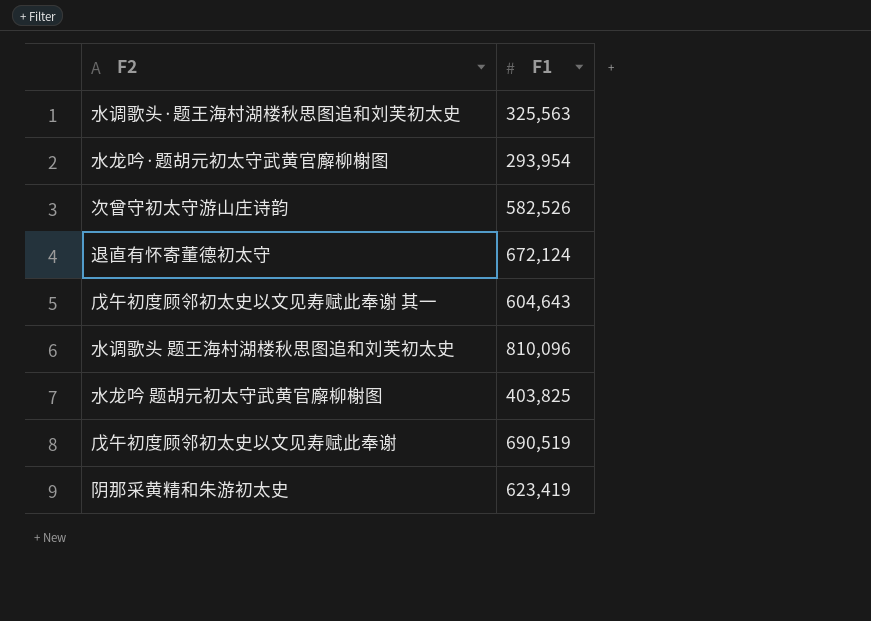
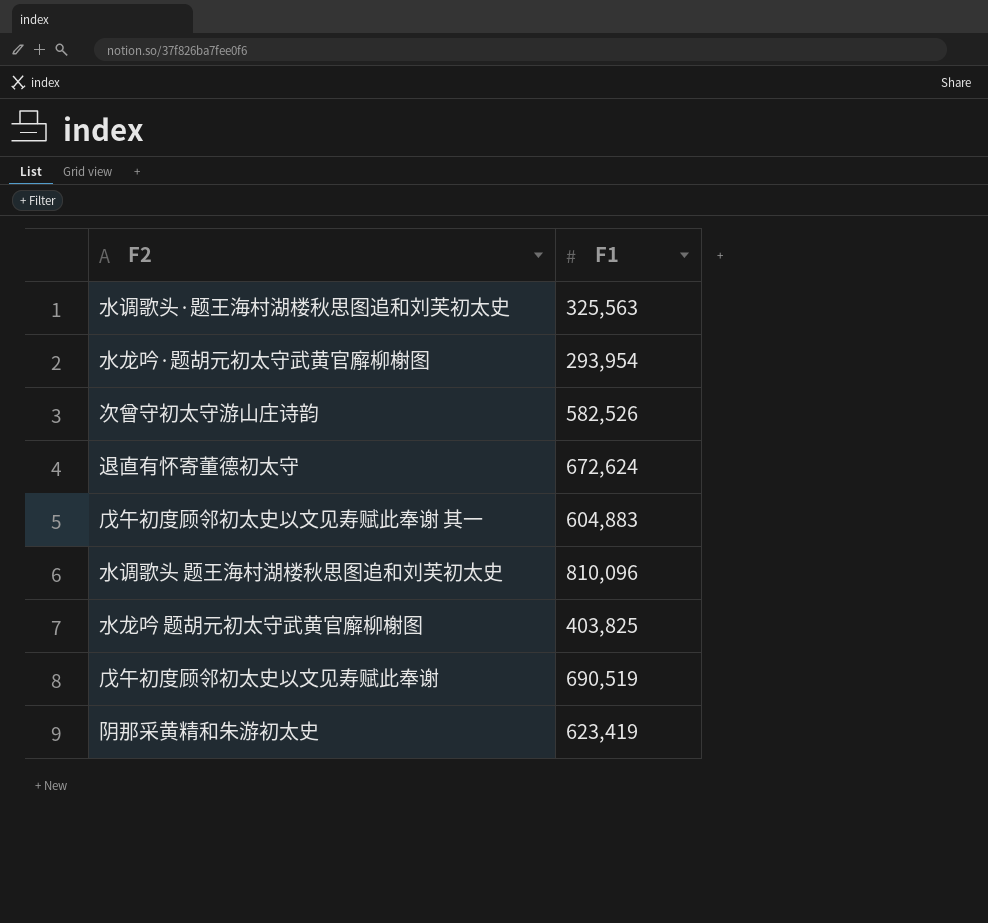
退直有怀寄董德初太守 | F1: 672,124 -> 672,624
戊午初度顾邻初太史以文见寿赋此奉谢 其一 | F1: 604,643 -> 604,883

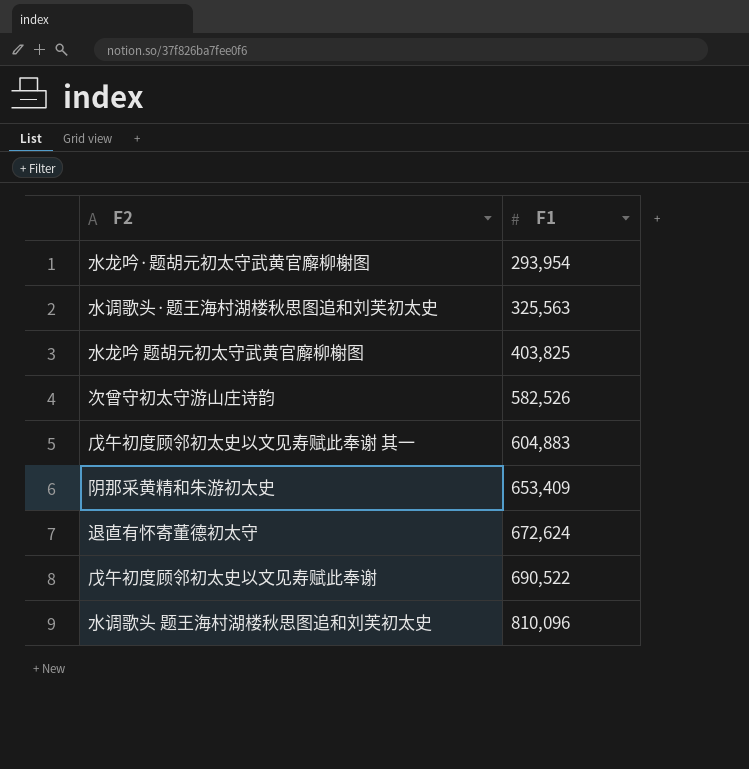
row order: none -> F1 ascending
阴那采黄精和朱游初太史 | F1: 623,419 -> 653,409
戊午初度顾邻初太史以文见寿赋此奉谢 | F1: 690,519 -> 690,522

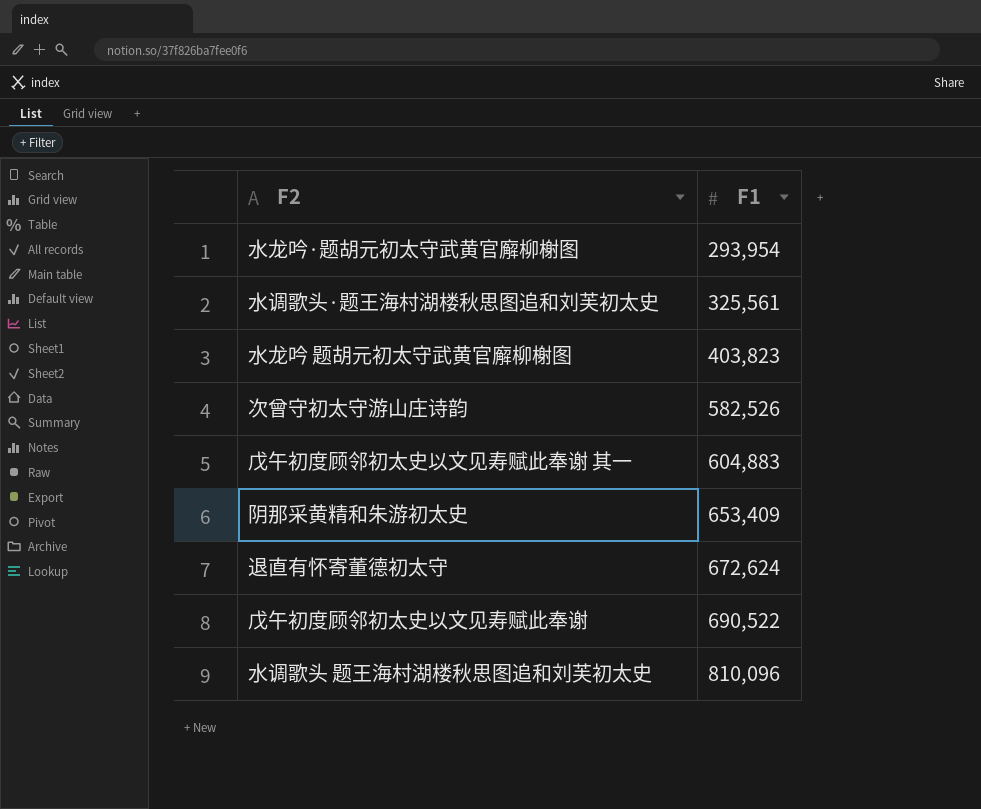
水调歌头·题王海村湖楼秋思图追和刘芙初太史 | F1: 325,563 -> 325,561
水龙吟 题胡元初太守武黄官廨柳榭图 | F1: 403,825 -> 403,823

